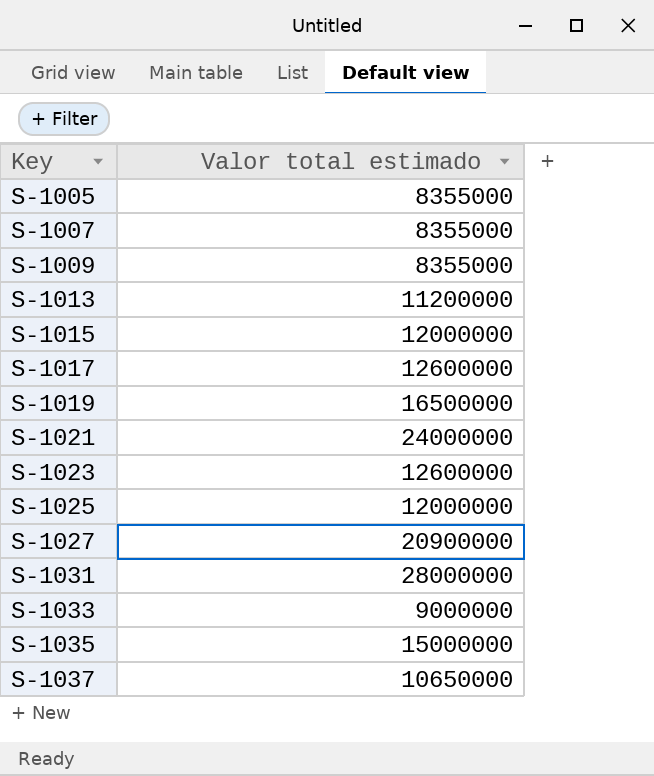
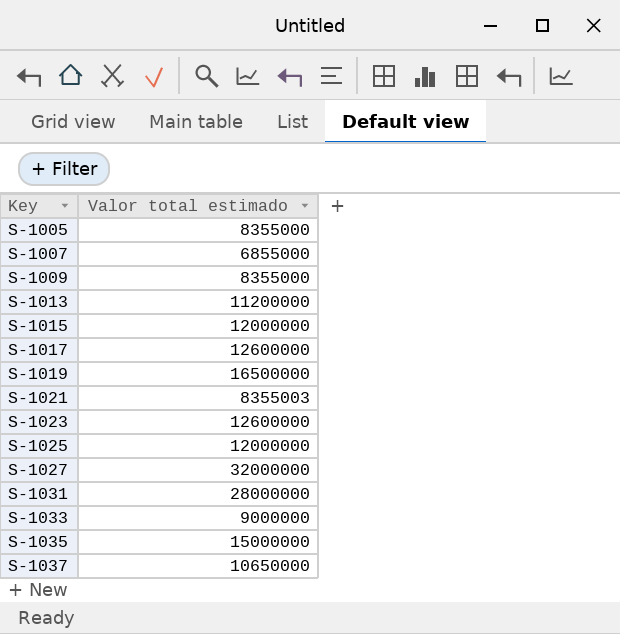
S-1007 | Valor total estimado: 8355000 -> 6855000
S-1021 | Valor total estimado: 24000000 -> 8355003
S-1027 | Valor total estimado: 20900000 -> 32000000

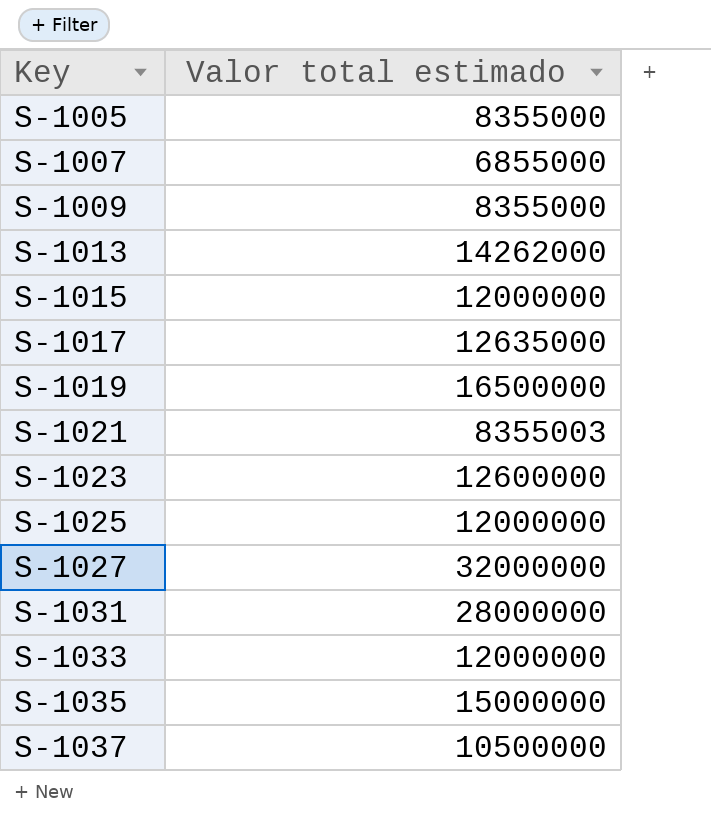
S-1013 | Valor total estimado: 11200000 -> 14262000
S-1017 | Valor total estimado: 12600000 -> 12635000
S-1033 | Valor total estimado: 9000000 -> 12000000
S-1037 | Valor total estimado: 10650000 -> 10500000

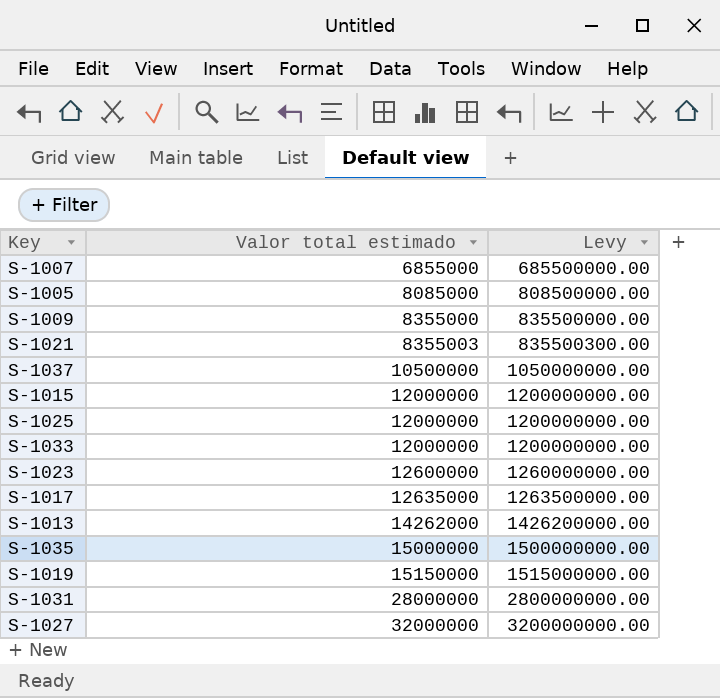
row order: Key ascending -> Valor total estimado ascending
column Levy | formula: none -> [Valor total estimado] * 100
S-1005 | Valor total estimado: 8355000 -> 8085000
S-1019 | Valor total estimado: 16500000 -> 15150000

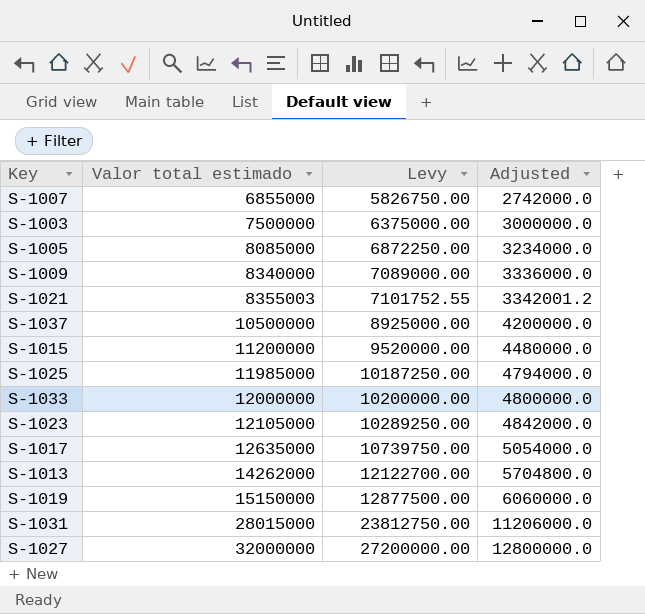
column Levy | formula: [Valor total estimado] * 100 -> [Valor total estimado] * 0.85
column Adjusted | formula: none -> [Valor total estimado] * 0.4
row S-1035: 15000000 | 1500000000.00 -> none
row S-1003: none -> 7500000 | 6375000.00 | 3000000.0
S-1009 | Valor total estimado: 8355000 -> 8340000
S-1015 | Valor total estimado: 12000000 -> 11200000
S-1025 | Valor total estimado: 12000000 -> 11985000
S-1023 | Valor total estimado: 12600000 -> 12105000
S-1031 | Valor total estimado: 28000000 -> 28015000

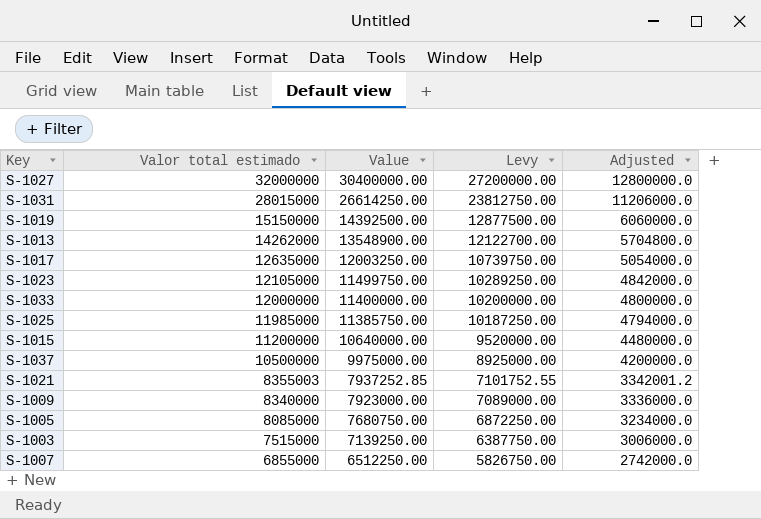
row order: Valor total estimado ascending -> Valor total estimado descending
column Value | formula: none -> [Valor total estimado] * 0.95
S-1003 | Valor total estimado: 7500000 -> 7515000
S-1003 | Levy: 6375000.00 -> 6387750.00
S-1003 | Adjusted: 3000000.0 -> 3006000.0

